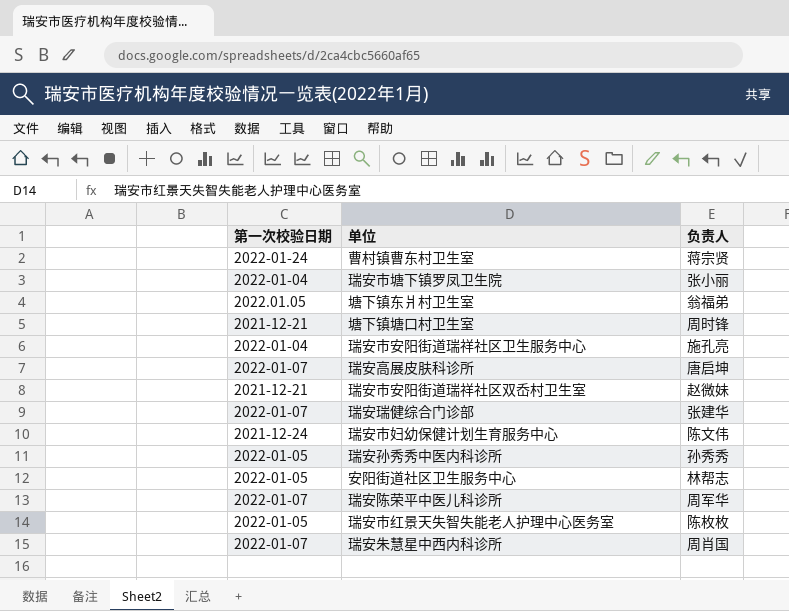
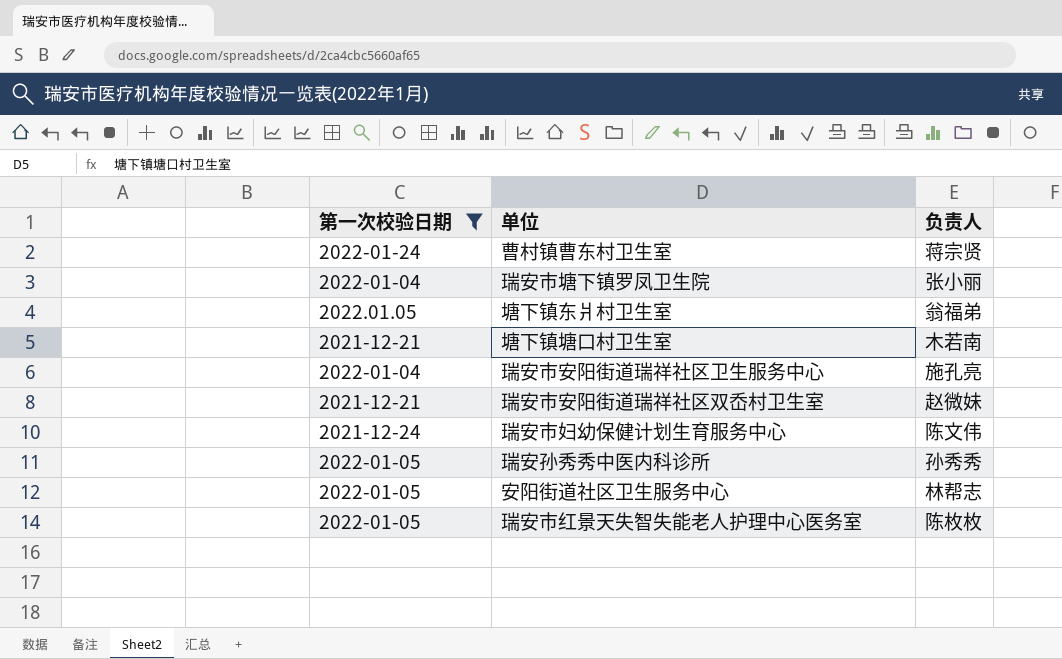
filter: none -> 第一次校验日期 != 2022-01-07
塘下镇塘口村卫生室 | 负责人: 周时锋 -> 木若南

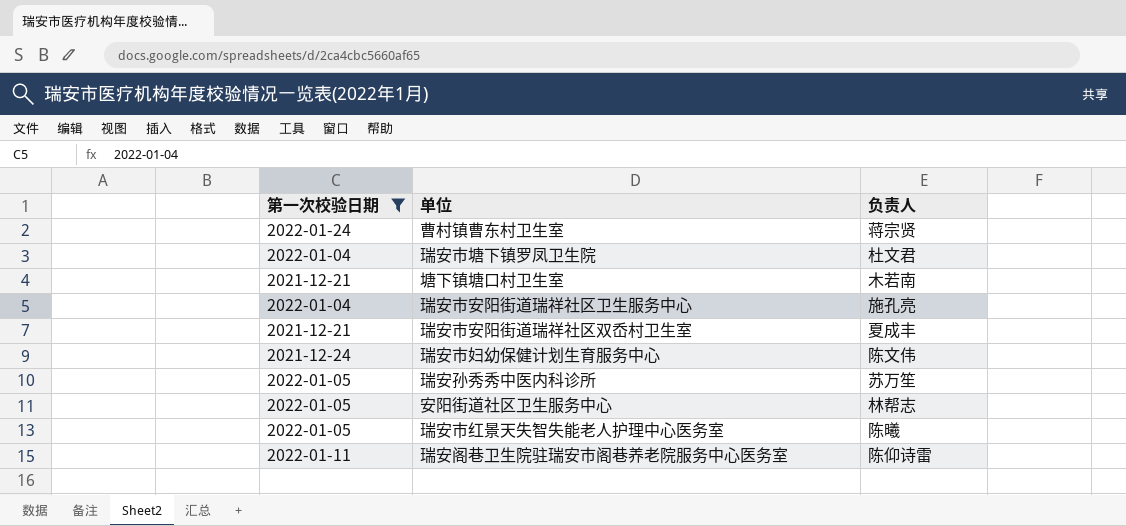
row 塘下镇东爿村卫生室: 2022.01.05 | 翁福弟 -> none
瑞安市塘下镇罗凤卫生院 | 负责人: 张小丽 -> 杜文君
瑞安市安阳街道瑞祥社区双岙村卫生室 | 负责人: 赵微妹 -> 夏成丰
瑞安孙秀秀中医内科诊所 | 负责人: 孙秀秀 -> 苏万笙
瑞安市红景天失智失能老人护理中心医务室 | 负责人: 陈枚枚 -> 陈曦
row 瑞安阁巷卫生院驻瑞安市阁巷养老院服务中心医务室: none -> 2022-01-11 | 陈仰诗雷

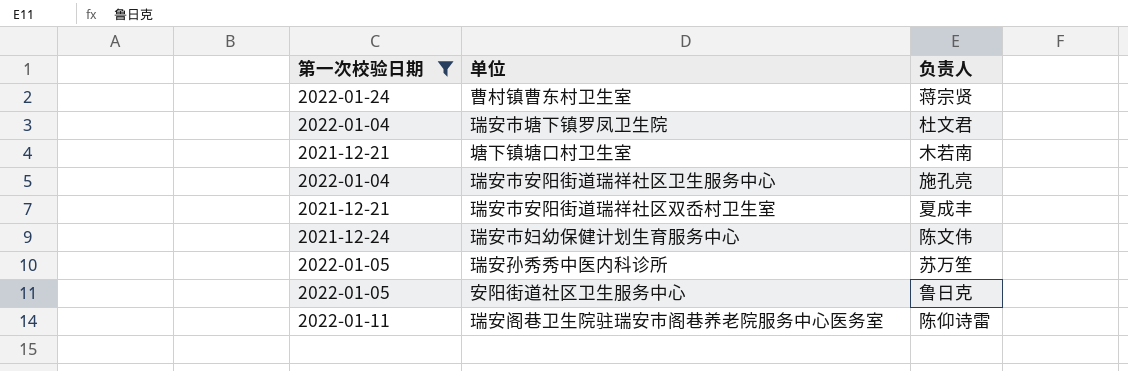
row 瑞安市红景天失智失能老人护理中心医务室: 2022-01-05 | 陈曦 -> none
安阳街道社区卫生服务中心 | 负责人: 林帮志 -> 鲁日克

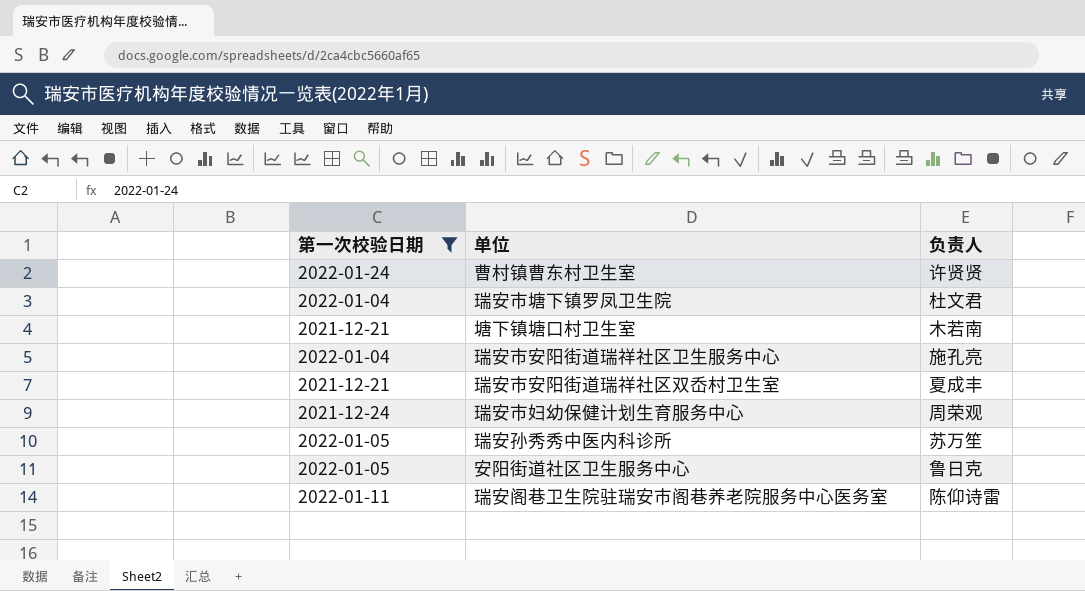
曹村镇曹东村卫生室 | 负责人: 蒋宗贤 -> 许贤贤
瑞安市妇幼保健计划生育服务中心 | 负责人: 陈文伟 -> 周荣观

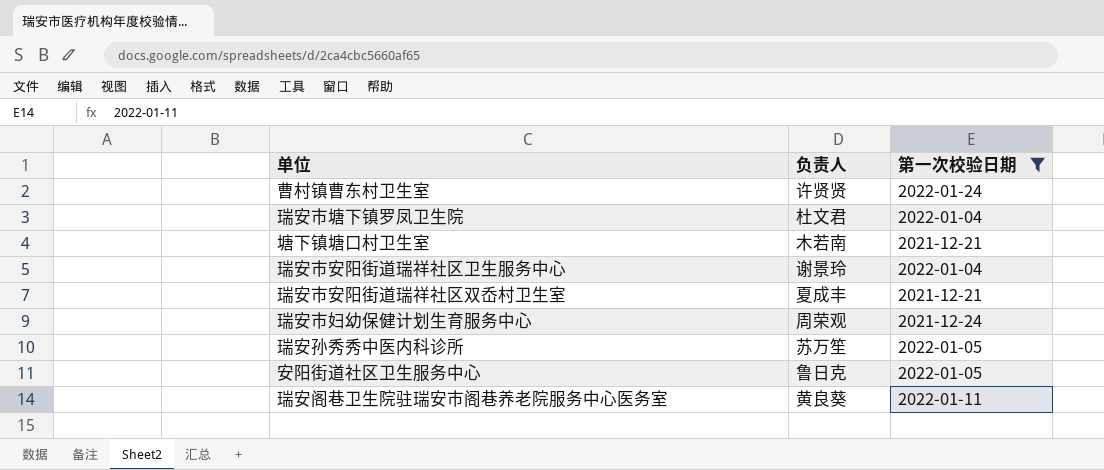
column 第一次校验日期 | position: 1 -> 3
瑞安市安阳街道瑞祥社区卫生服务中心 | 负责人: 施孔亮 -> 谢景玲
瑞安阁巷卫生院驻瑞安市阁巷养老院服务中心医务室 | 负责人: 陈仰诗雷 -> 黄良葵

